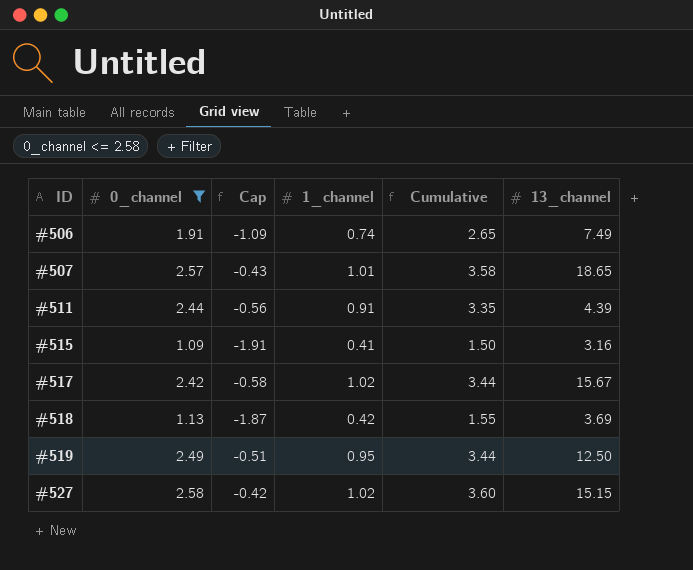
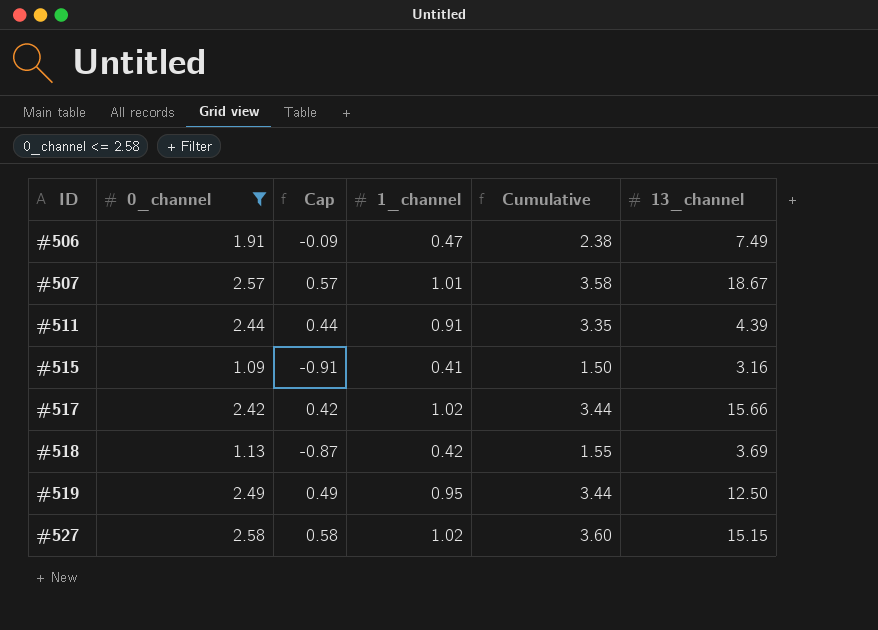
column Cap | formula: [0_channel] - 3 -> [0_channel] - 2
#506 | 1_channel: 0.74 -> 0.47
#506 | Cumulative: 2.65 -> 2.38
#507 | 13_channel: 18.65 -> 18.67
#517 | 13_channel: 15.67 -> 15.66

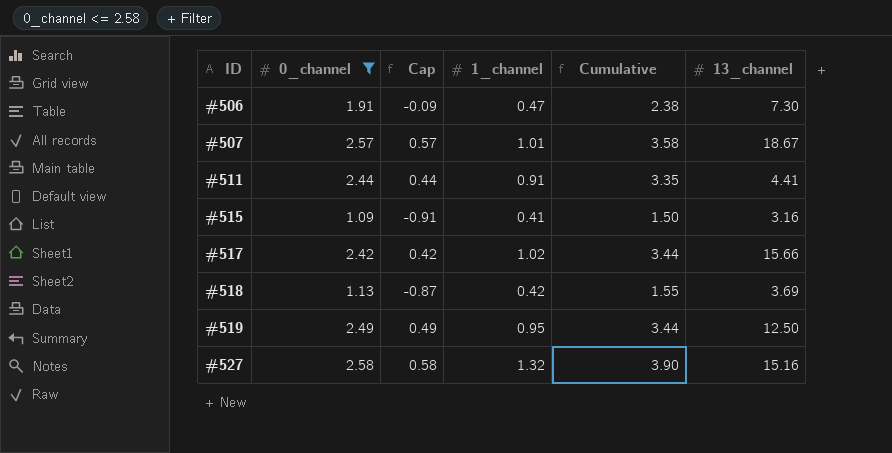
#506 | 13_channel: 7.49 -> 7.30
#511 | 13_channel: 4.39 -> 4.41
#527 | 1_channel: 1.02 -> 1.32
#527 | Cumulative: 3.60 -> 3.90
#527 | 13_channel: 15.15 -> 15.16

